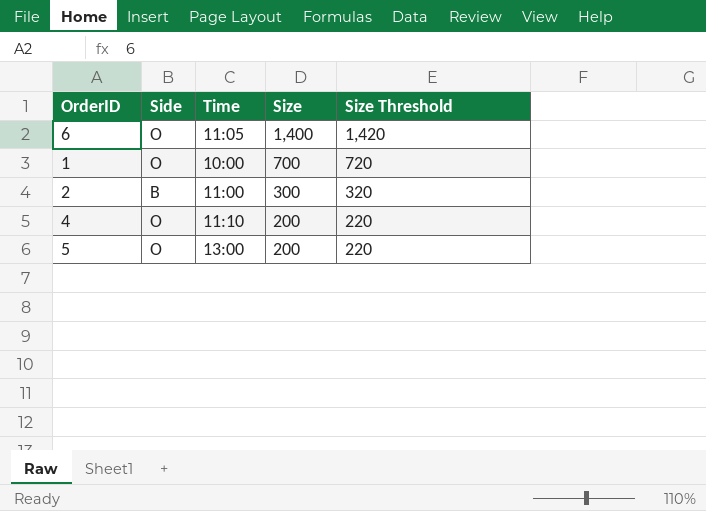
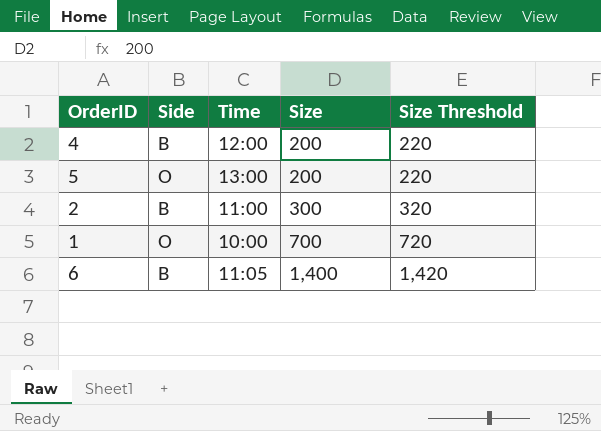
row order: Size descending -> Size ascending
4 | Side: O -> B
4 | Time: 11:10 -> 12:00
6 | Side: O -> B

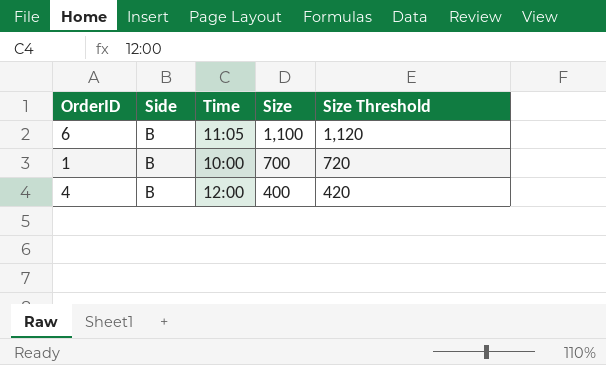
row order: Size ascending -> Size descending
row 5: O | 13:00 | 200 | 220 -> none
row 2: B | 11:00 | 300 | 320 -> none
6 | Size: 1,400 -> 1,100
6 | Size Threshold: 1,420 -> 1,120
1 | Side: O -> B
4 | Size: 200 -> 400
4 | Size Threshold: 220 -> 420

